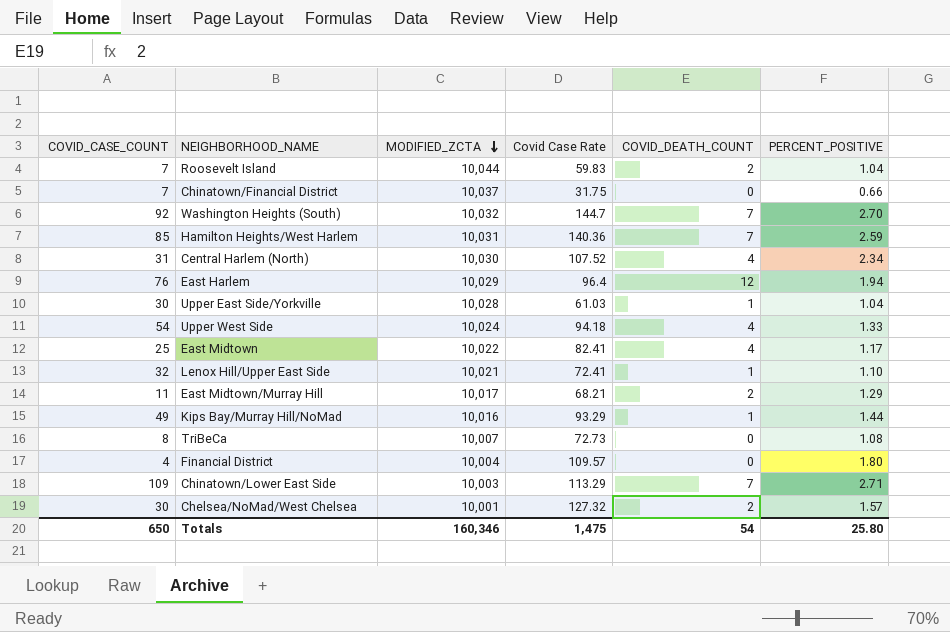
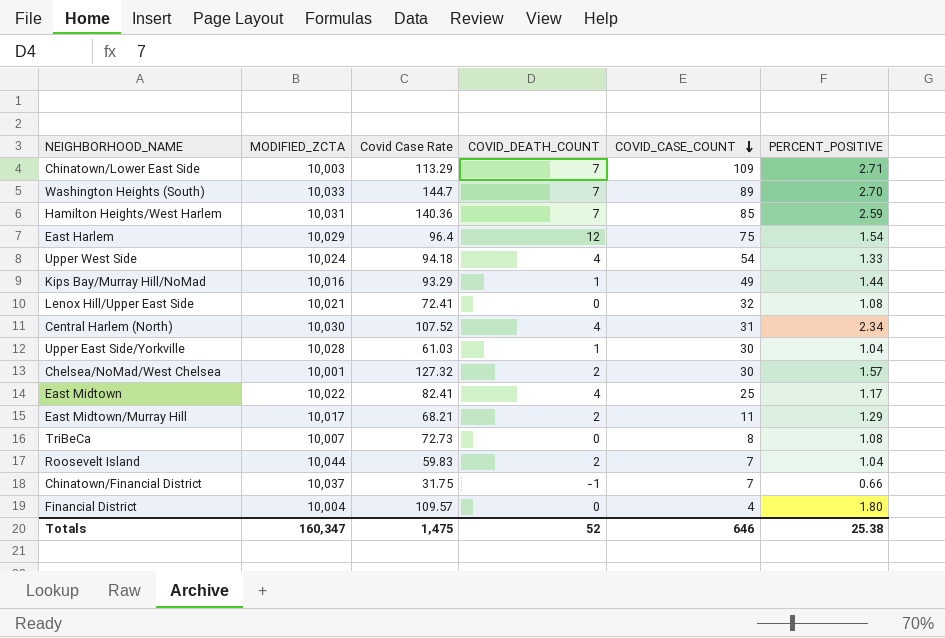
row order: MODIFIED_ZCTA descending -> COVID_CASE_COUNT descending
column COVID_CASE_COUNT | position: 1 -> 5
Washington Heights (South) | MODIFIED_ZCTA: 10,032 -> 10,033
Washington Heights (South) | COVID_CASE_COUNT: 92 -> 89
East Harlem | COVID_CASE_COUNT: 76 -> 75
East Harlem | PERCENT_POSITIVE: 1.94 -> 1.54
Lenox Hill/Upper East Side | COVID_DEATH_COUNT: 1 -> 0
Lenox Hill/Upper East Side | PERCENT_POSITIVE: 1.10 -> 1.08
Chinatown/Financial District | COVID_DEATH_COUNT: 0 -> -1
Totals | MODIFIED_ZCTA: 160,346 -> 160,347
Totals | COVID_DEATH_COUNT: 54 -> 52
Totals | COVID_CASE_COUNT: 650 -> 646
Totals | PERCENT_POSITIVE: 25.80 -> 25.38

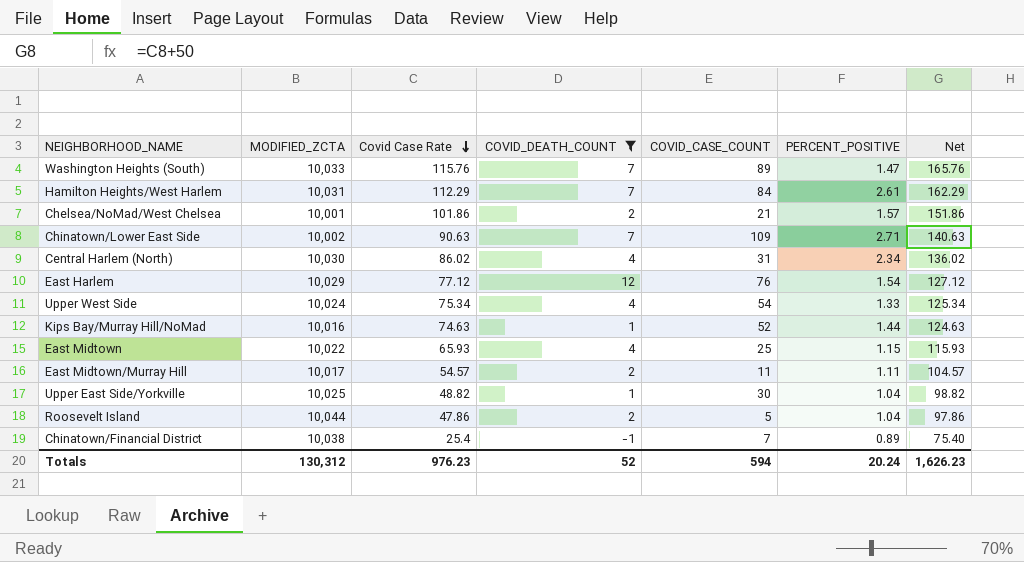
filter: none -> COVID_DEATH_COUNT != 0
row order: COVID_CASE_COUNT descending -> Covid Case Rate descending
column Net | formula: none -> [Covid Case Rate] + 50
Washington Heights (South) | Covid Case Rate: 144.7 -> 115.76
Washington Heights (South) | PERCENT_POSITIVE: 2.70 -> 1.47
Hamilton Heights/West Harlem | Covid Case Rate: 140.36 -> 112.29
Hamilton Heights/West Harlem | COVID_CASE_COUNT: 85 -> 84
Hamilton Heights/West Harlem | PERCENT_POSITIVE: 2.59 -> 2.61
Chelsea/NoMad/West Chelsea | Covid Case Rate: 127.32 -> 101.86
Chelsea/NoMad/West Chelsea | COVID_CASE_COUNT: 30 -> 21
Chinatown/Lower East Side | MODIFIED_ZCTA: 10,003 -> 10,002
Chinatown/Lower East Side | Covid Case Rate: 113.29 -> 90.63
Central Harlem (North) | Covid Case Rate: 107.52 -> 86.02
East Harlem | Covid Case Rate: 96.4 -> 77.12
East Harlem | COVID_CASE_COUNT: 75 -> 76
Upper West Side | Covid Case Rate: 94.18 -> 75.34
Kips Bay/Murray Hill/NoMad | Covid Case Rate: 93.29 -> 74.63
Kips Bay/Murray Hill/NoMad | COVID_CASE_COUNT: 49 -> 52
East Midtown | Covid Case Rate: 82.41 -> 65.93
East Midtown | PERCENT_POSITIVE: 1.17 -> 1.15
East Midtown/Murray Hill | Covid Case Rate: 68.21 -> 54.57
East Midtown/Murray Hill | PERCENT_POSITIVE: 1.29 -> 1.11
Upper East Side/Yorkville | MODIFIED_ZCTA: 10,028 -> 10,025
Upper East Side/Yorkville | Covid Case Rate: 61.03 -> 48.82
Roosevelt Island | Covid Case Rate: 59.83 -> 47.86
Roosevelt Island | COVID_CASE_COUNT: 7 -> 5
Chinatown/Financial District | MODIFIED_ZCTA: 10,037 -> 10,038
Chinatown/Financial District | Covid Case Rate: 31.75 -> 25.4
Chinatown/Financial District | PERCENT_POSITIVE: 0.66 -> 0.89
Totals | MODIFIED_ZCTA: 160,347 -> 130,312
Totals | Covid Case Rate: 1,475 -> 976.23
Totals | COVID_CASE_COUNT: 646 -> 594
Totals | PERCENT_POSITIVE: 25.38 -> 20.24

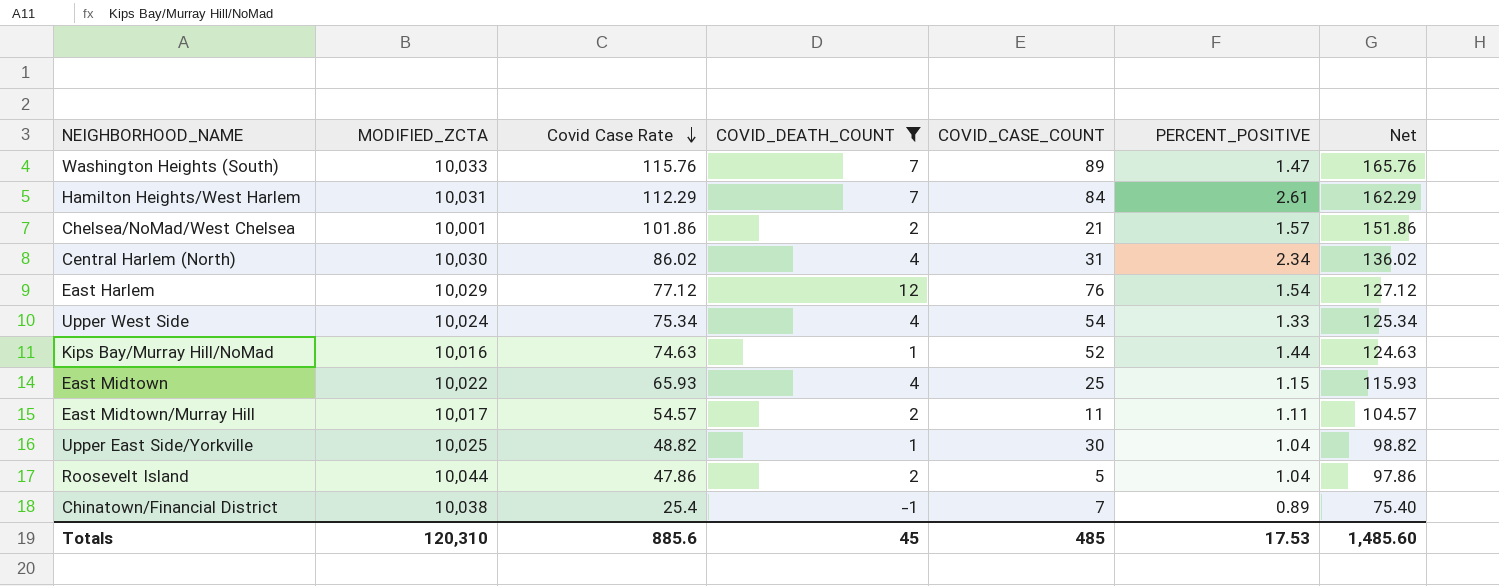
row Chinatown/Lower East Side: 10,002 | 90.63 | 7 | 109 | 2.71 | 140.63 -> none
Totals | MODIFIED_ZCTA: 130,312 -> 120,310
Totals | Covid Case Rate: 976.23 -> 885.6
Totals | COVID_DEATH_COUNT: 52 -> 45
Totals | COVID_CASE_COUNT: 594 -> 485
Totals | PERCENT_POSITIVE: 20.24 -> 17.53
Totals | Net: 1,626.23 -> 1,485.60

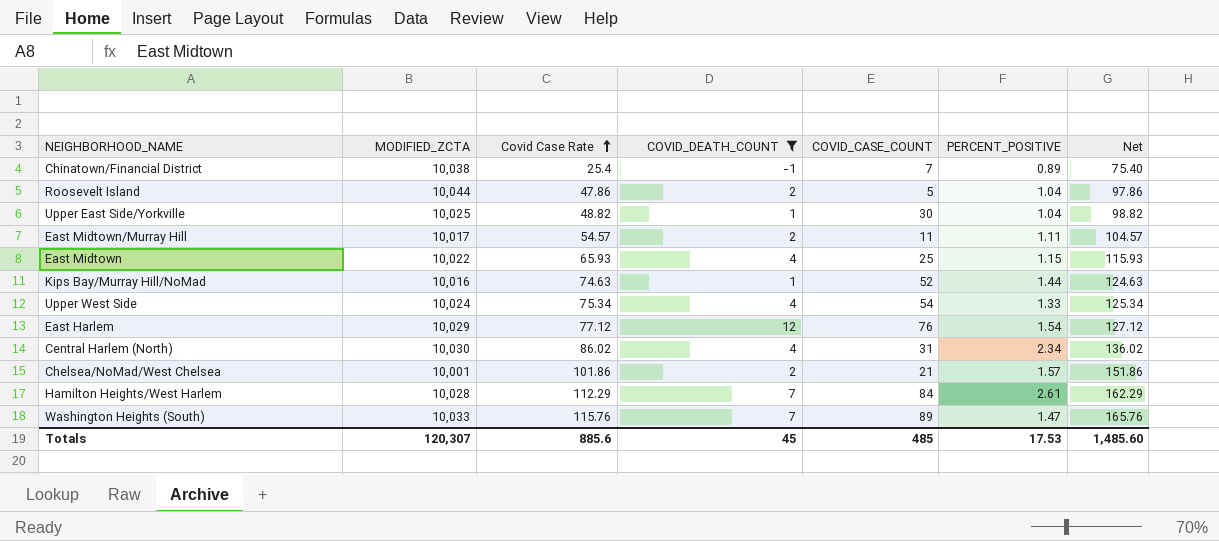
row order: Covid Case Rate descending -> Covid Case Rate ascending
Hamilton Heights/West Harlem | MODIFIED_ZCTA: 10,031 -> 10,028
Totals | MODIFIED_ZCTA: 120,310 -> 120,307

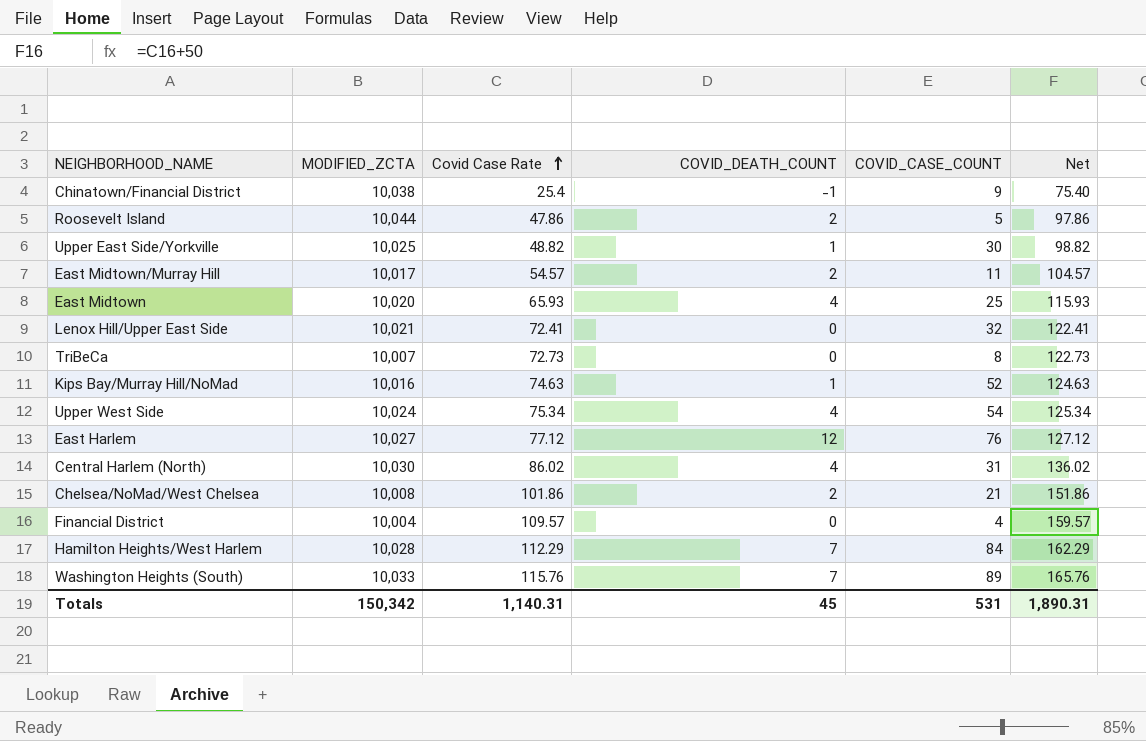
filter: COVID_DEATH_COUNT != 0 -> none
column PERCENT_POSITIVE | position: 6 -> none
Chinatown/Financial District | COVID_CASE_COUNT: 7 -> 9
East Midtown | MODIFIED_ZCTA: 10,022 -> 10,020
East Harlem | MODIFIED_ZCTA: 10,029 -> 10,027
Chelsea/NoMad/West Chelsea | MODIFIED_ZCTA: 10,001 -> 10,008
Totals | MODIFIED_ZCTA: 120,307 -> 150,342
Totals | Covid Case Rate: 885.6 -> 1,140.31
Totals | COVID_CASE_COUNT: 485 -> 531
Totals | Net: 1,485.60 -> 1,890.31

